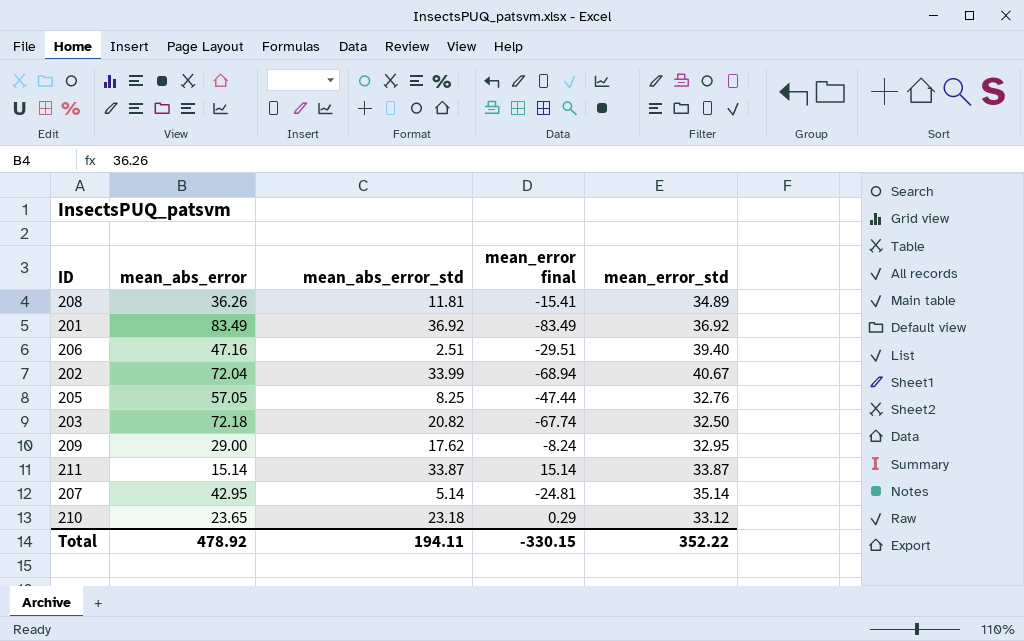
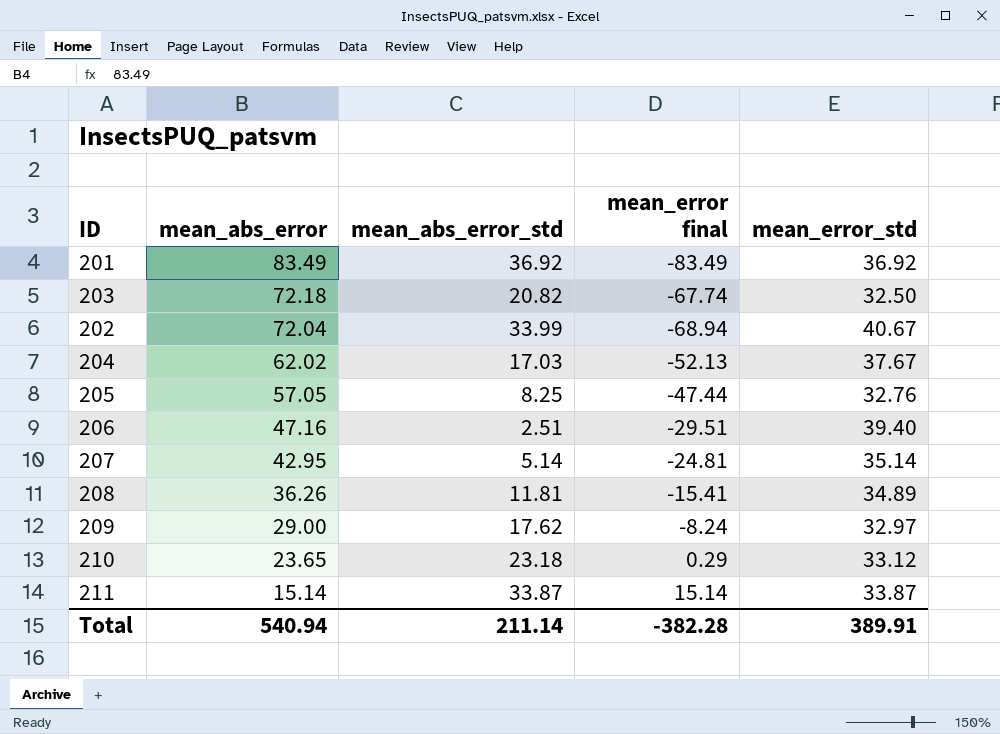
row order: none -> mean_abs_error descending
row 204: none -> 62.02 | 17.03 | -52.13 | 37.67
209 | mean_error_std: 32.95 -> 32.97
Total | mean_abs_error: 478.92 -> 540.94
Total | mean_abs_error_std: 194.11 -> 211.14
Total | mean_error final: -330.15 -> -382.28
Total | mean_error_std: 352.22 -> 389.91

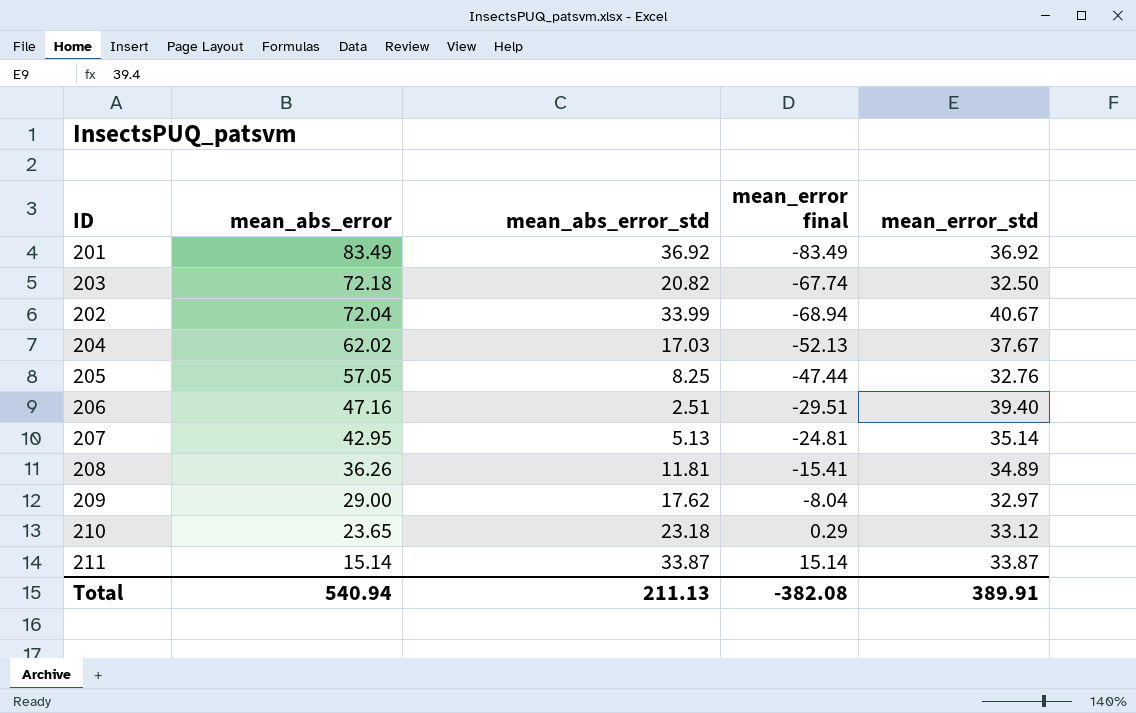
207 | mean_abs_error_std: 5.14 -> 5.13
209 | mean_error final: -8.24 -> -8.04
Total | mean_abs_error_std: 211.14 -> 211.13
Total | mean_error final: -382.28 -> -382.08

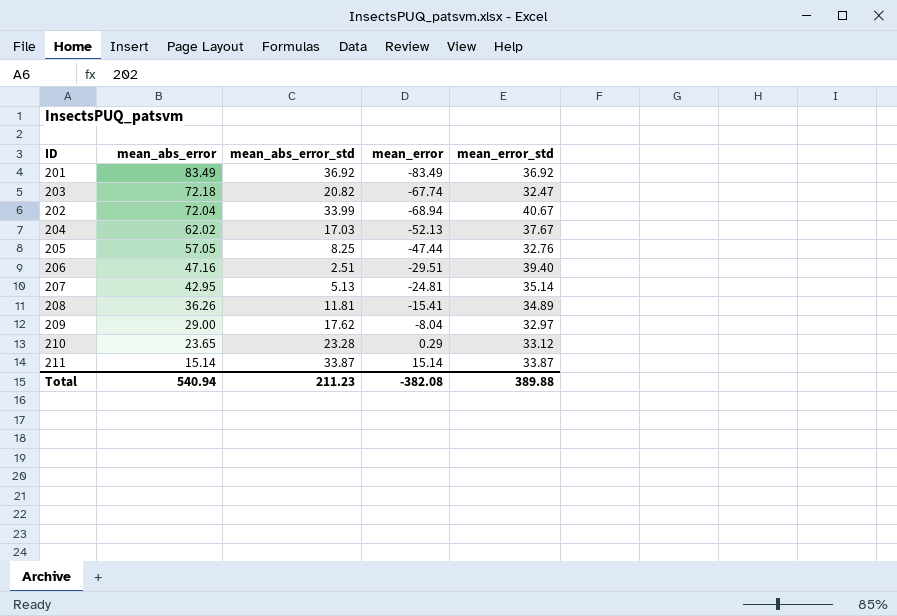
column name: mean_error final -> mean_error
203 | mean_error_std: 32.50 -> 32.47
210 | mean_abs_error_std: 23.18 -> 23.28
Total | mean_abs_error_std: 211.13 -> 211.23
Total | mean_error_std: 389.91 -> 389.88

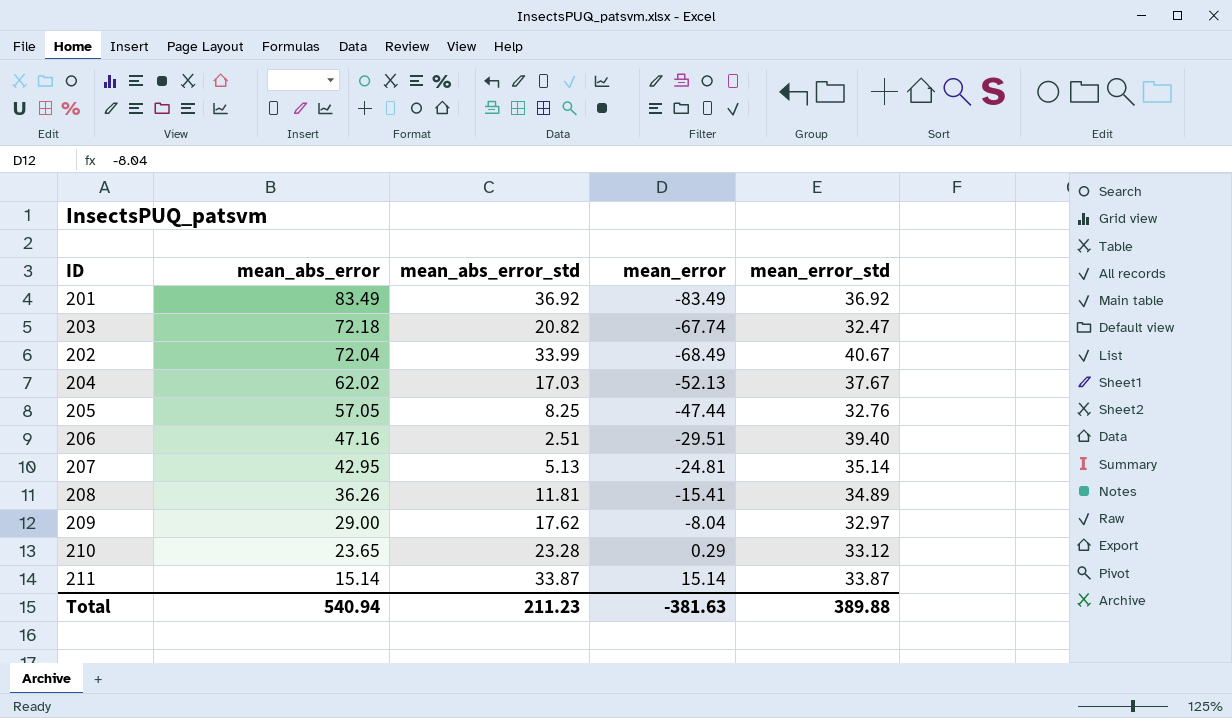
202 | mean_error: -68.94 -> -68.49
Total | mean_error: -382.08 -> -381.63

